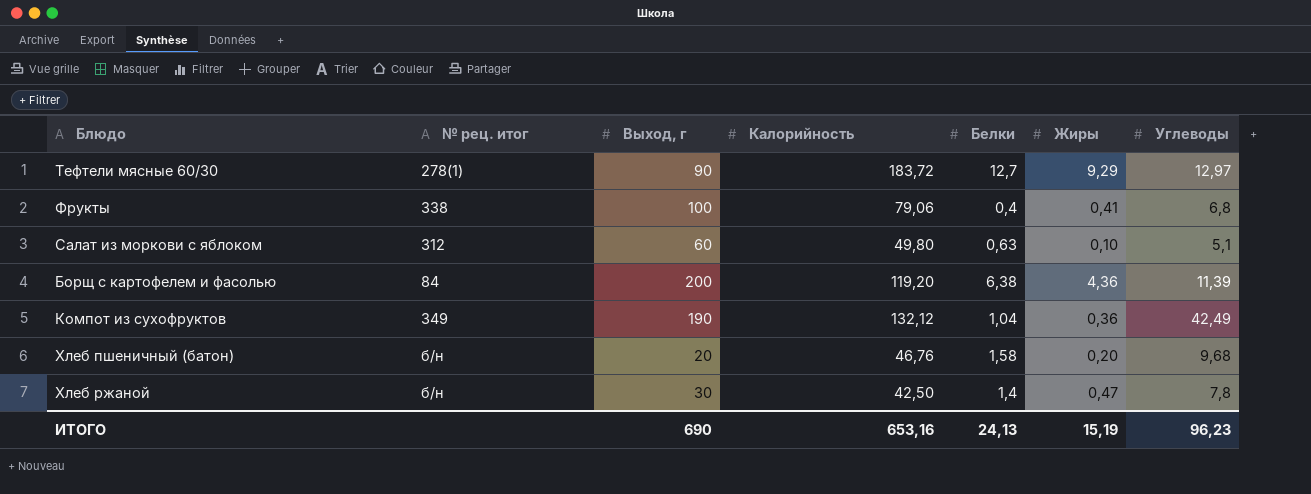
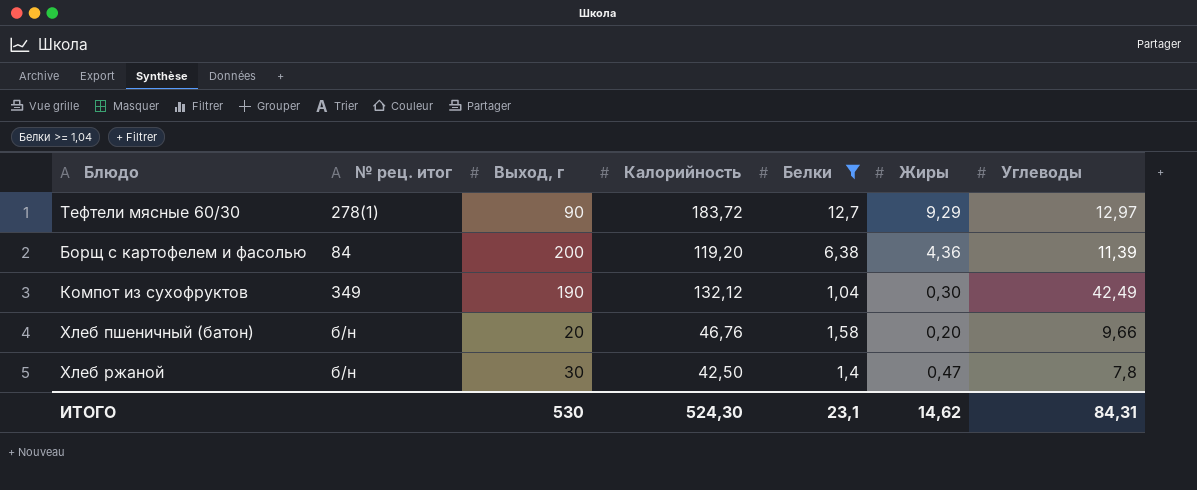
filter: none -> Белки >= 1,04
Компот из сухофруктов | Жиры: 0,36 -> 0,30
Хлеб пшеничный (батон) | Углеводы: 9,68 -> 9,66
ИТОГО | Выход, г: 690 -> 530
ИТОГО | Калорийность: 653,16 -> 524,30
ИТОГО | Белки: 24,13 -> 23,1
ИТОГО | Жиры: 15,19 -> 14,62
ИТОГО | Углеводы: 96,23 -> 84,31

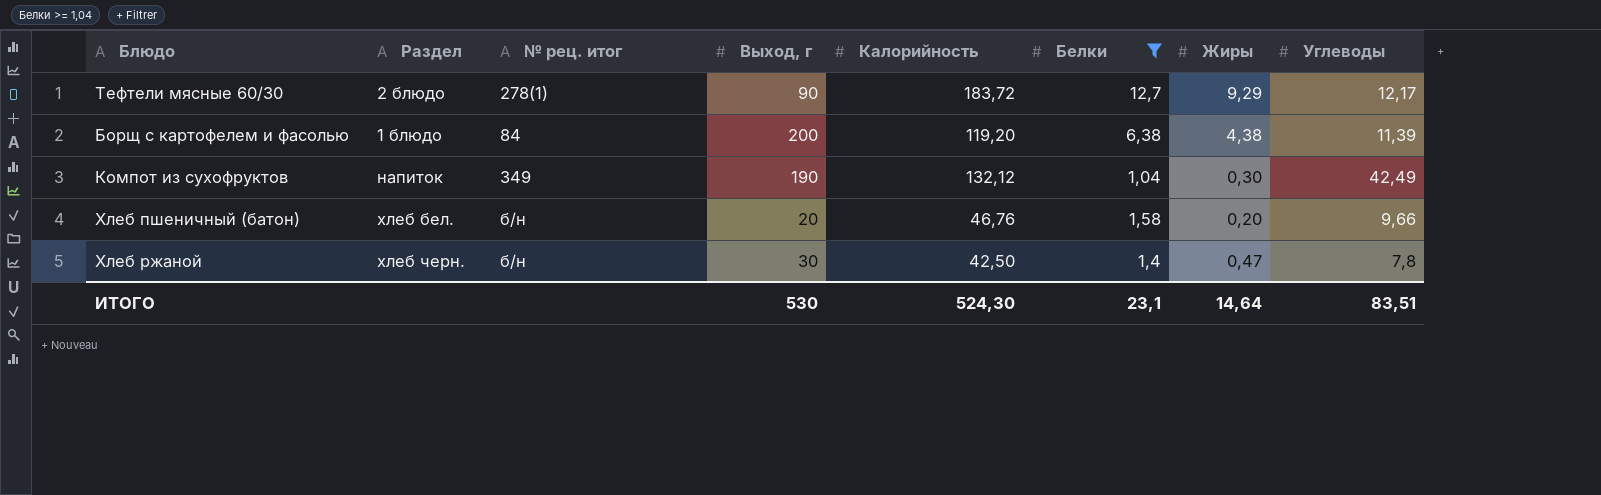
column Раздел | position: none -> 2
Тефтели мясные 60/30 | Углеводы: 12,97 -> 12,17
Борщ с картофелем и фасолью | Жиры: 4,36 -> 4,38
ИТОГО | Жиры: 14,62 -> 14,64
ИТОГО | Углеводы: 84,31 -> 83,51

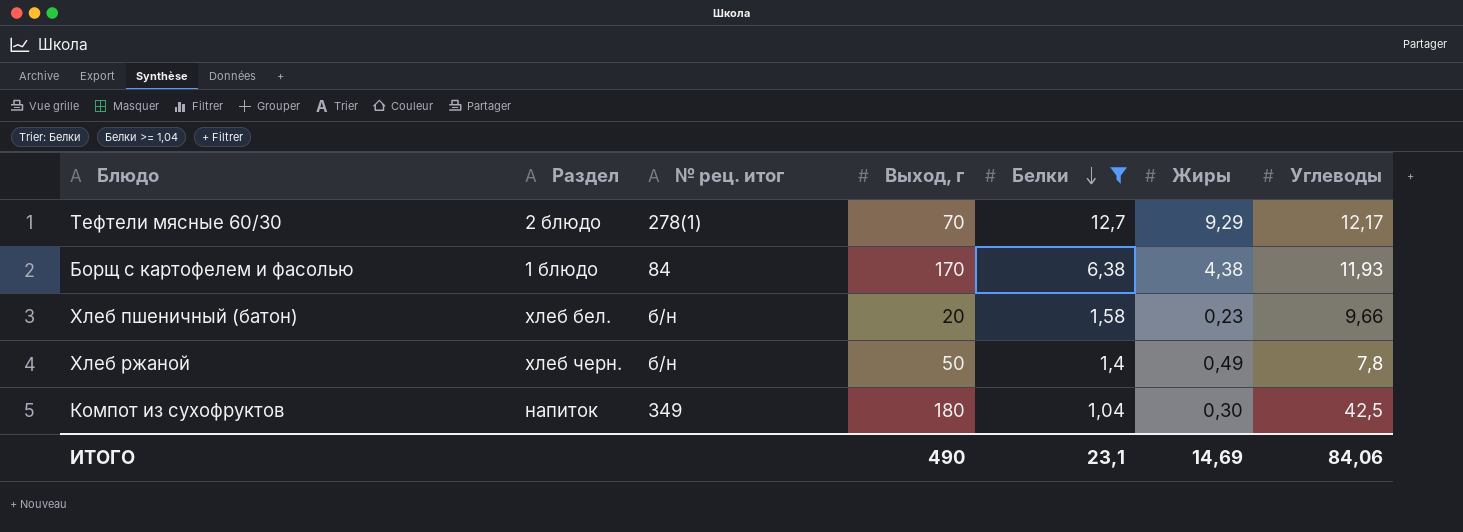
row order: none -> Белки descending
column Калорийность | position: 5 -> none
Тефтели мясные 60/30 | Выход, г: 90 -> 70
Борщ с картофелем и фасолью | Выход, г: 200 -> 170
Борщ с картофелем и фасолью | Углеводы: 11,39 -> 11,93
Хлеб пшеничный (батон) | Жиры: 0,20 -> 0,23
Хлеб ржаной | Выход, г: 30 -> 50
Хлеб ржаной | Жиры: 0,47 -> 0,49
Компот из сухофруктов | Выход, г: 190 -> 180
Компот из сухофруктов | Углеводы: 42,49 -> 42,5
ИТОГО | Выход, г: 530 -> 490
ИТОГО | Жиры: 14,64 -> 14,69
ИТОГО | Углеводы: 83,51 -> 84,06

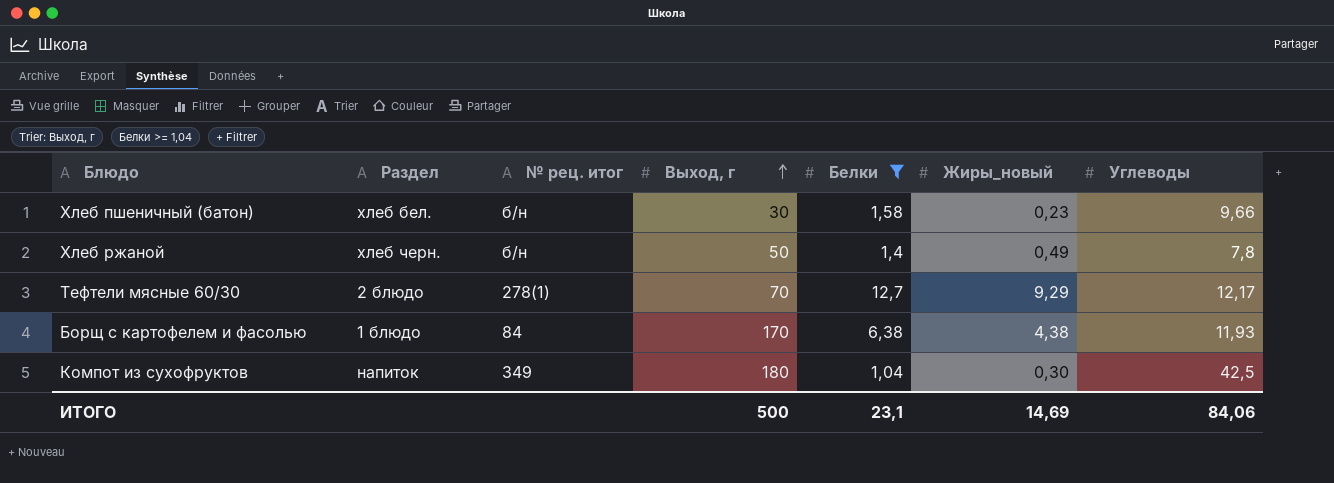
row order: Белки descending -> Выход, г ascending
column name: Жиры -> Жиры_новый
Хлеб пшеничный (батон) | Выход, г: 20 -> 30
ИТОГО | Выход, г: 490 -> 500

